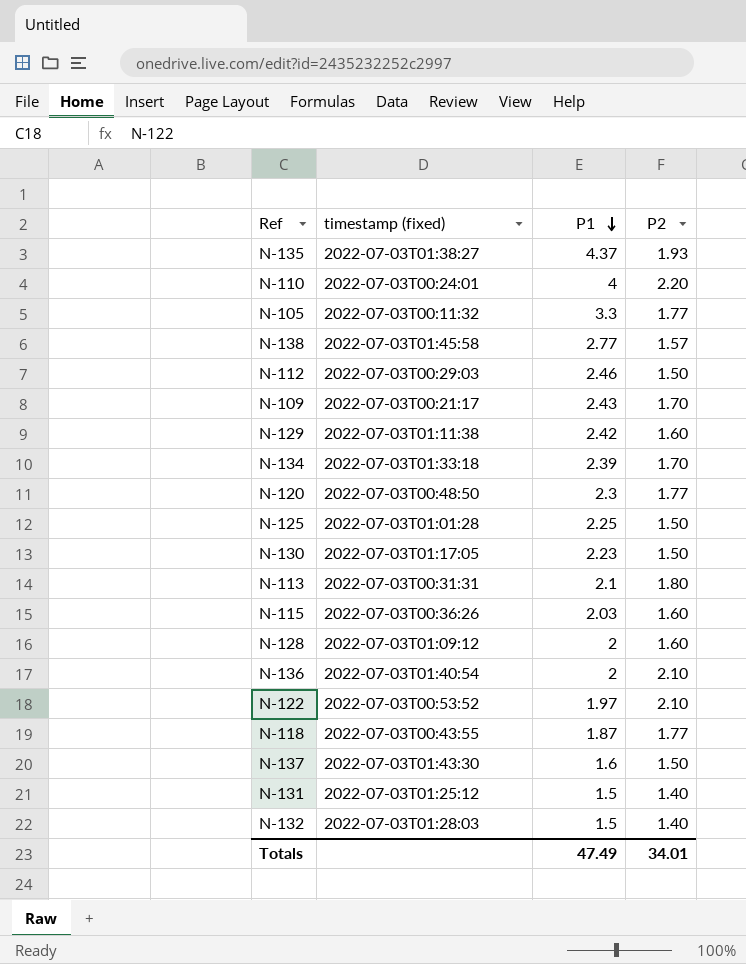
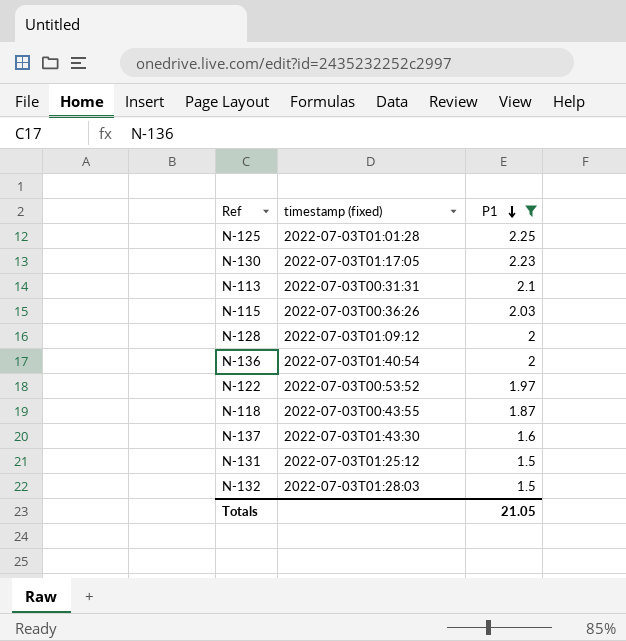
filter: none -> P1 <= 2.25
column P2 | position: 4 -> none
Totals | P1: 47.49 -> 21.05

